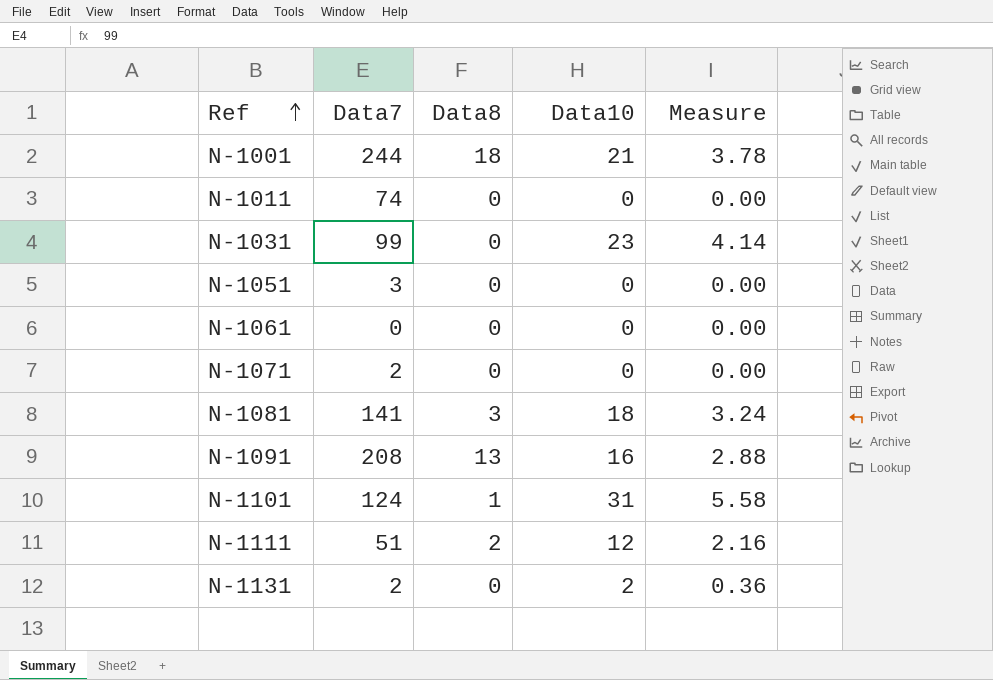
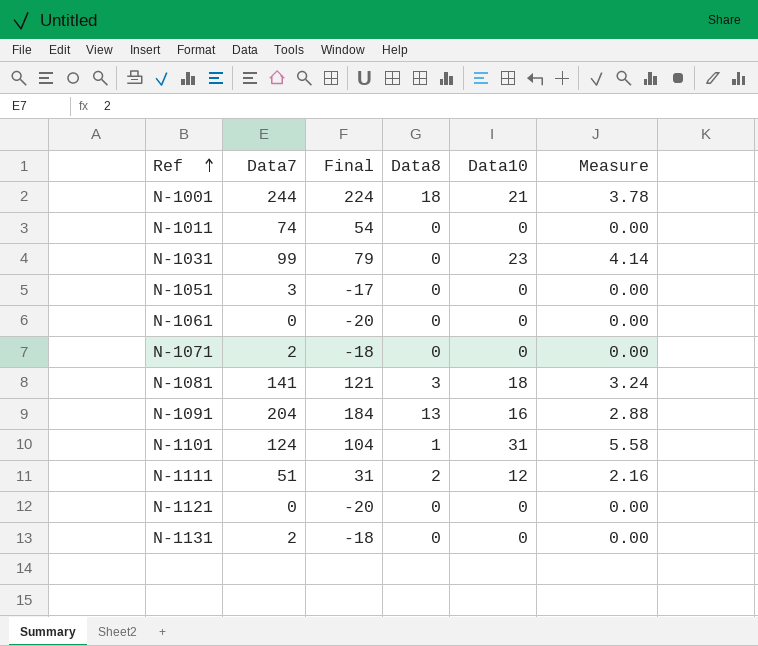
column Final | formula: none -> [Data7] - 20
N-1091 | Data7: 208 -> 204
row N-1121: none -> 0 | -20 | 0 | 0 | 0.00
N-1131 | Data10: 2 -> 0
N-1131 | Measure: 0.36 -> 0.00

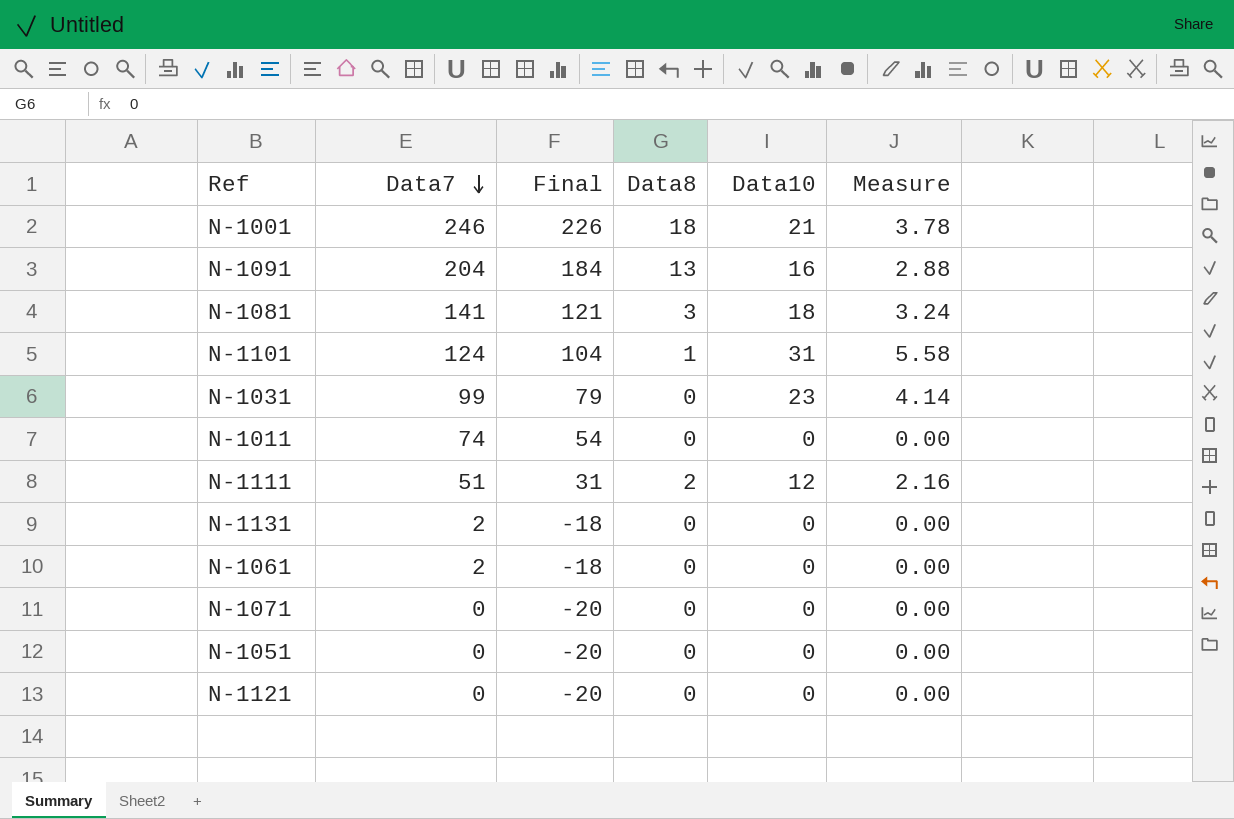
row order: Ref ascending -> Data7 descending
N-1001 | Data7: 244 -> 246
N-1001 | Final: 224 -> 226
N-1061 | Data7: 0 -> 2
N-1061 | Final: -20 -> -18
N-1071 | Data7: 2 -> 0
N-1071 | Final: -18 -> -20
N-1051 | Data7: 3 -> 0
N-1051 | Final: -17 -> -20

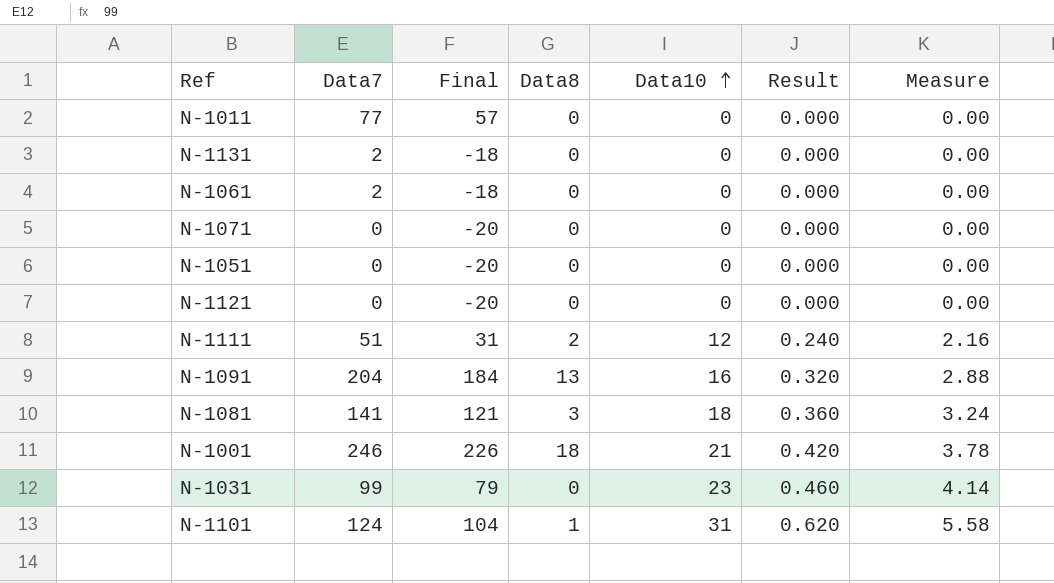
row order: Data7 descending -> Data10 ascending
column Result | formula: none -> [Data10] * 0.02
N-1011 | Data7: 74 -> 77
N-1011 | Final: 54 -> 57

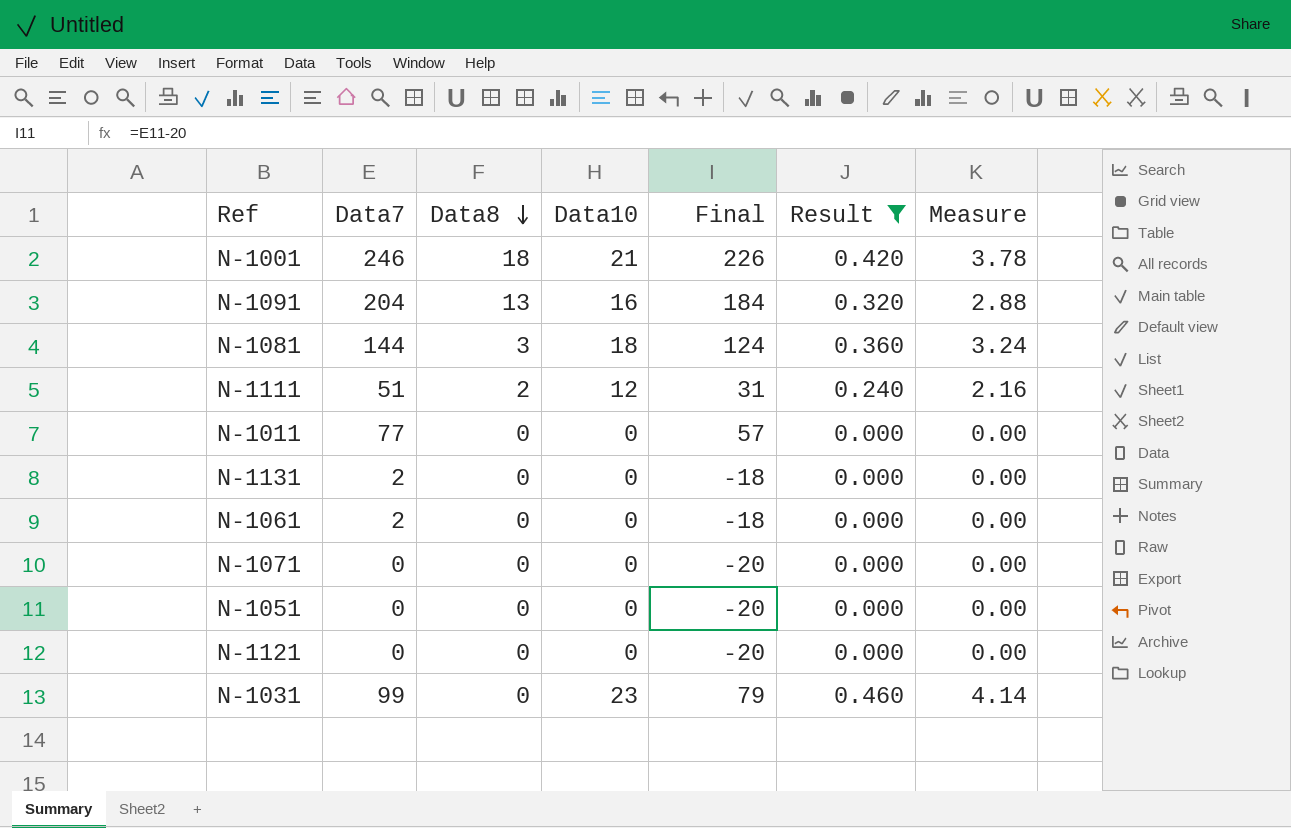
filter: none -> Result != 0.620
row order: Data10 ascending -> Data8 descending
column Final | position: 3 -> 5
N-1081 | Data7: 141 -> 144
N-1081 | Final: 121 -> 124

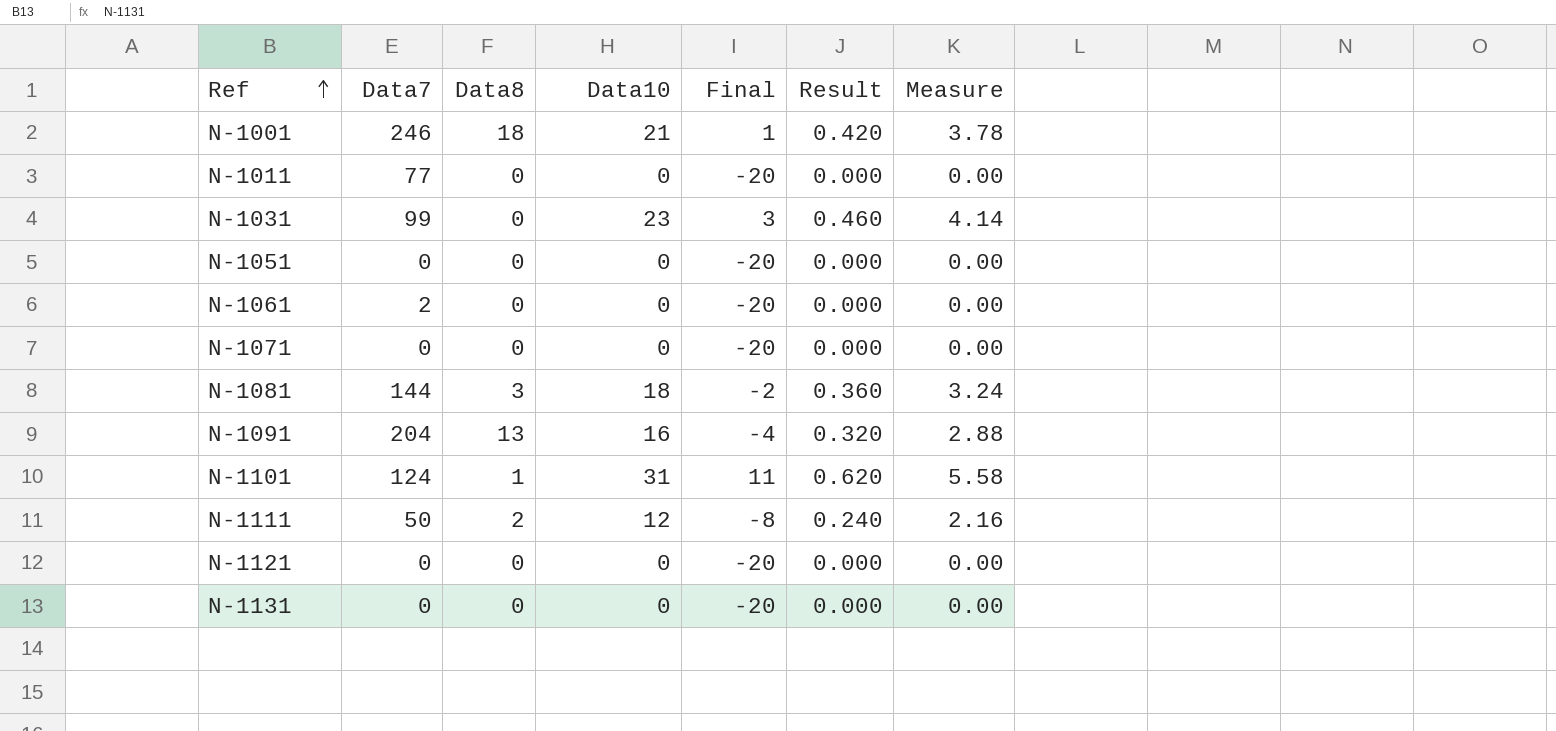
filter: Result != 0.620 -> none
row order: Data8 descending -> Ref ascending
column Final | formula: [Data7] - 20 -> [Data10] - 20
N-1111 | Data7: 51 -> 50
N-1131 | Data7: 2 -> 0

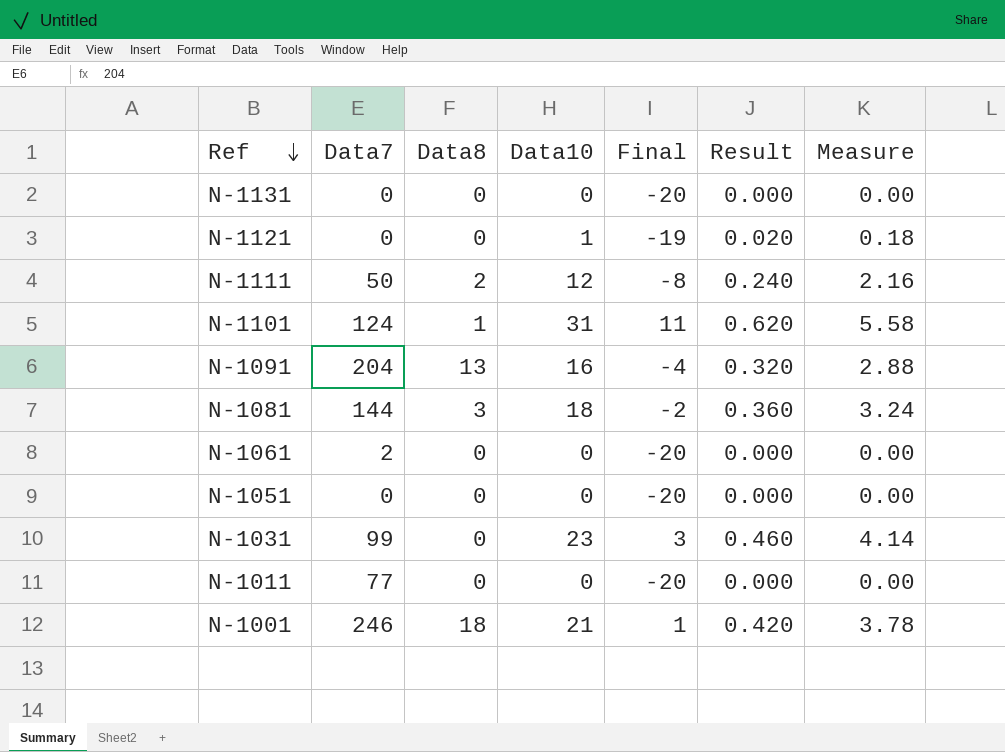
row order: Ref ascending -> Ref descending
row N-1071: 0 | 0 | 0 | -20 | 0.000 | 0.00 -> none
N-1121 | Data10: 0 -> 1
N-1121 | Final: -20 -> -19
N-1121 | Result: 0.000 -> 0.020
N-1121 | Measure: 0.00 -> 0.18

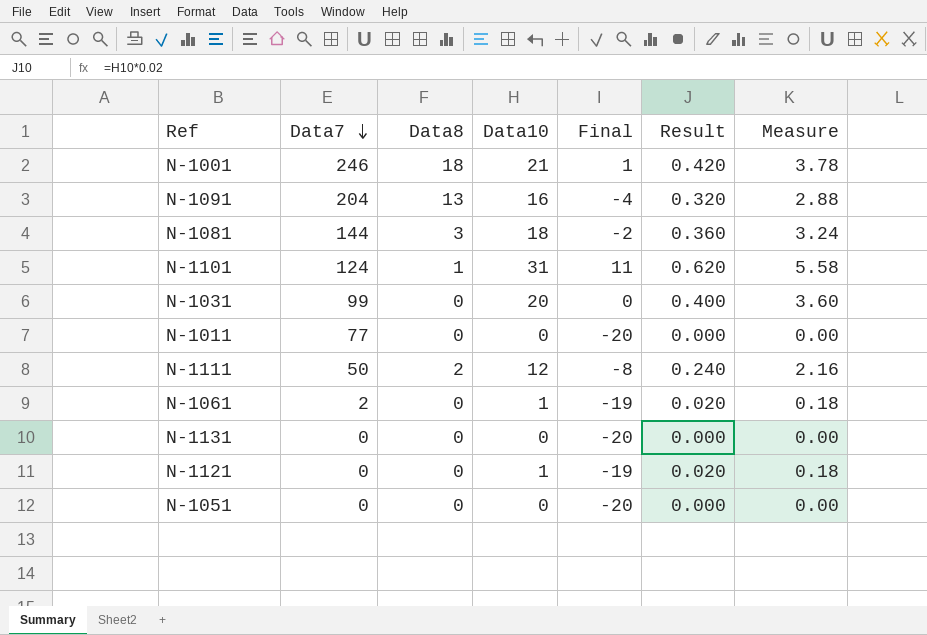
row order: Ref descending -> Data7 descending
N-1031 | Data10: 23 -> 20
N-1031 | Final: 3 -> 0
N-1031 | Result: 0.460 -> 0.400
N-1031 | Measure: 4.14 -> 3.60
N-1061 | Data10: 0 -> 1
N-1061 | Final: -20 -> -19
N-1061 | Result: 0.000 -> 0.020
N-1061 | Measure: 0.00 -> 0.18

